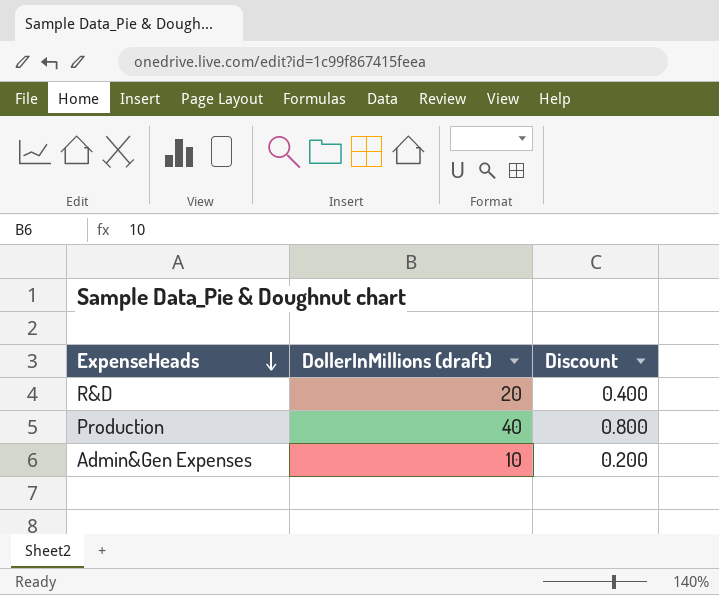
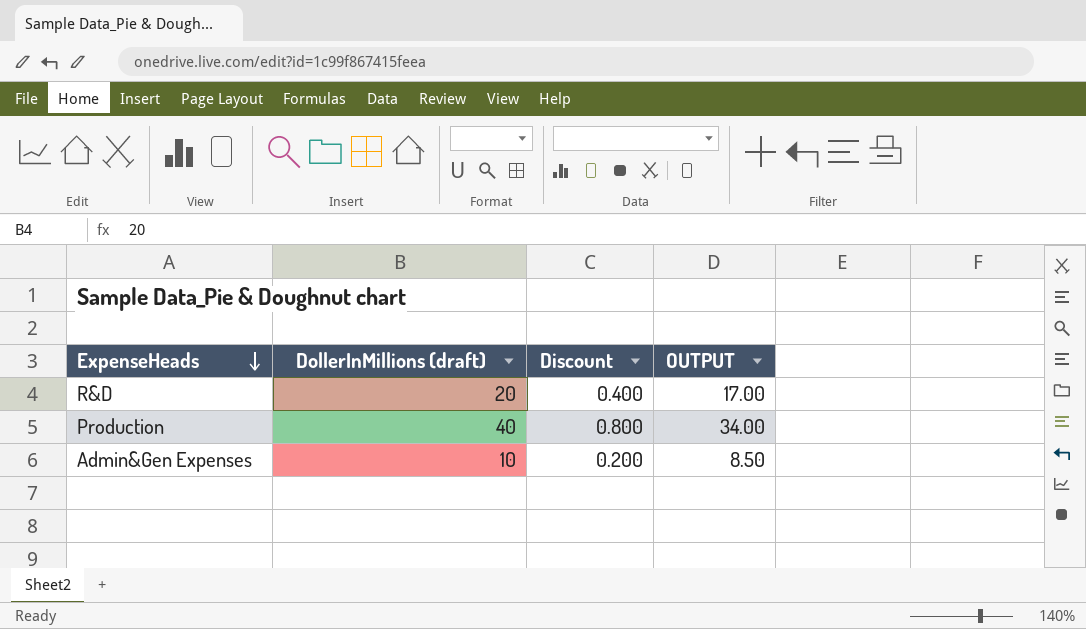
column OUTPUT | formula: none -> [DollerInMillions (draft)] * 0.85

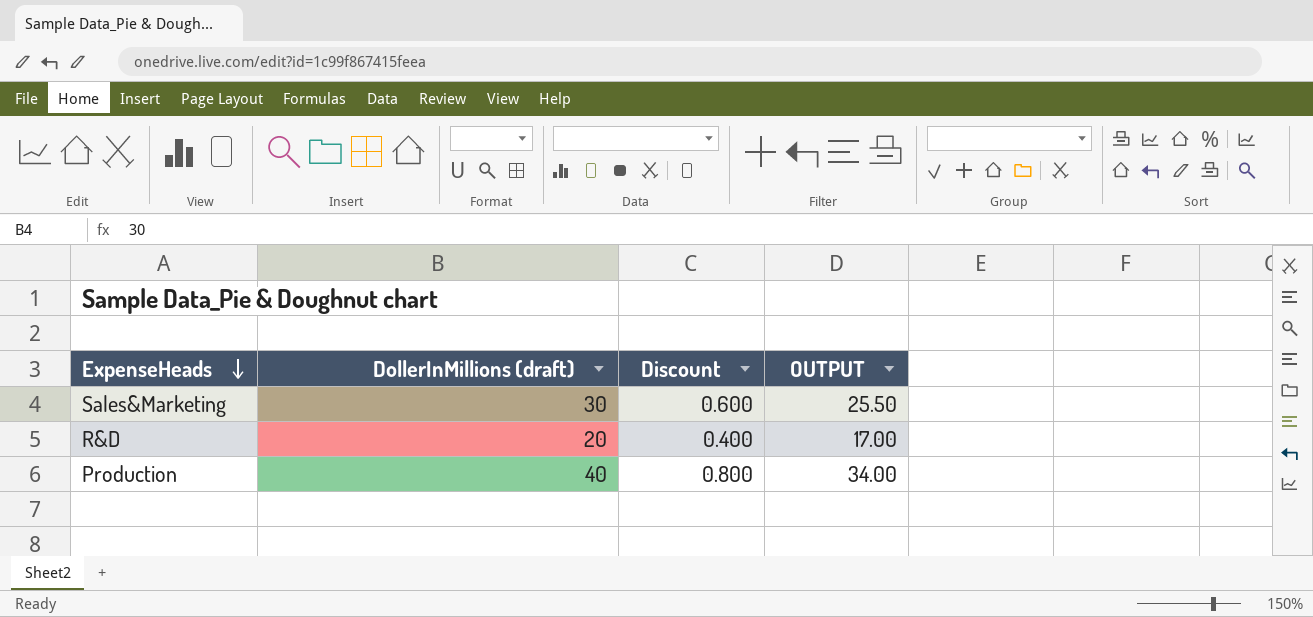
row Admin&Gen Expenses: 10 | 0.200 | 8.50 -> none
row Sales&Marketing: none -> 30 | 0.600 | 25.50

